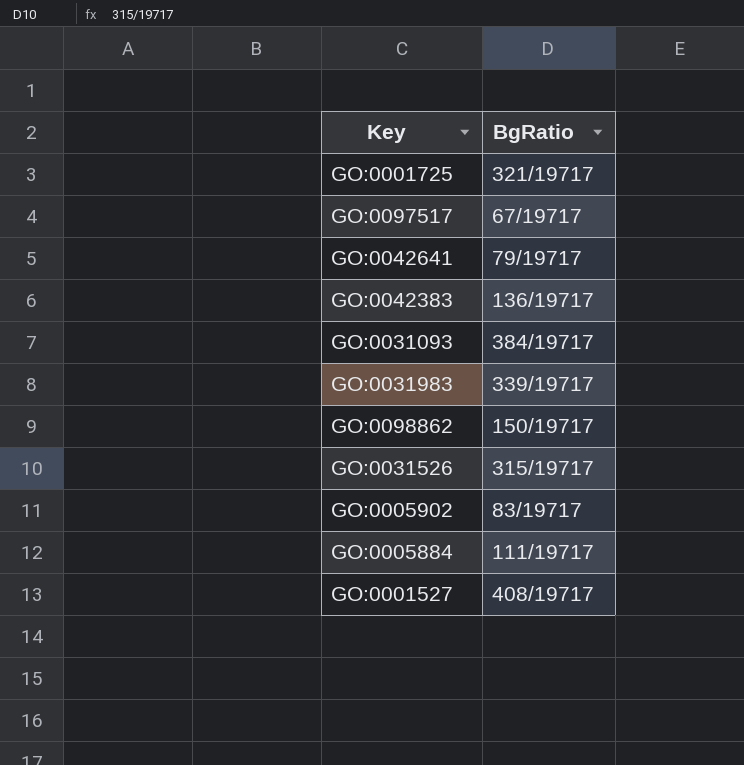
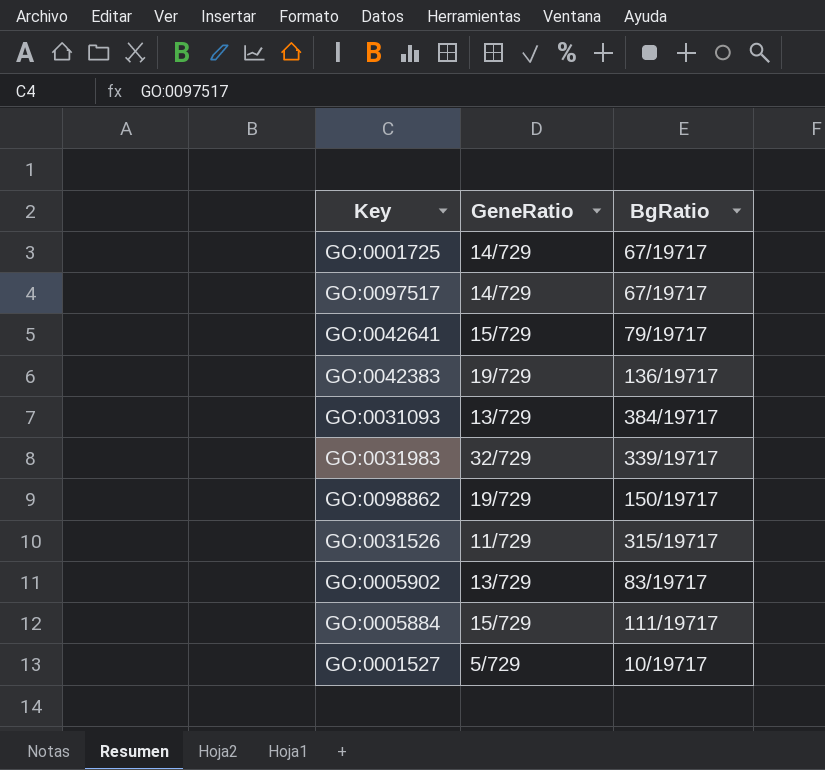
column GeneRatio | position: none -> 2
GO:0001725 | BgRatio: 321/19717 -> 67/19717
GO:0001527 | BgRatio: 408/19717 -> 10/19717

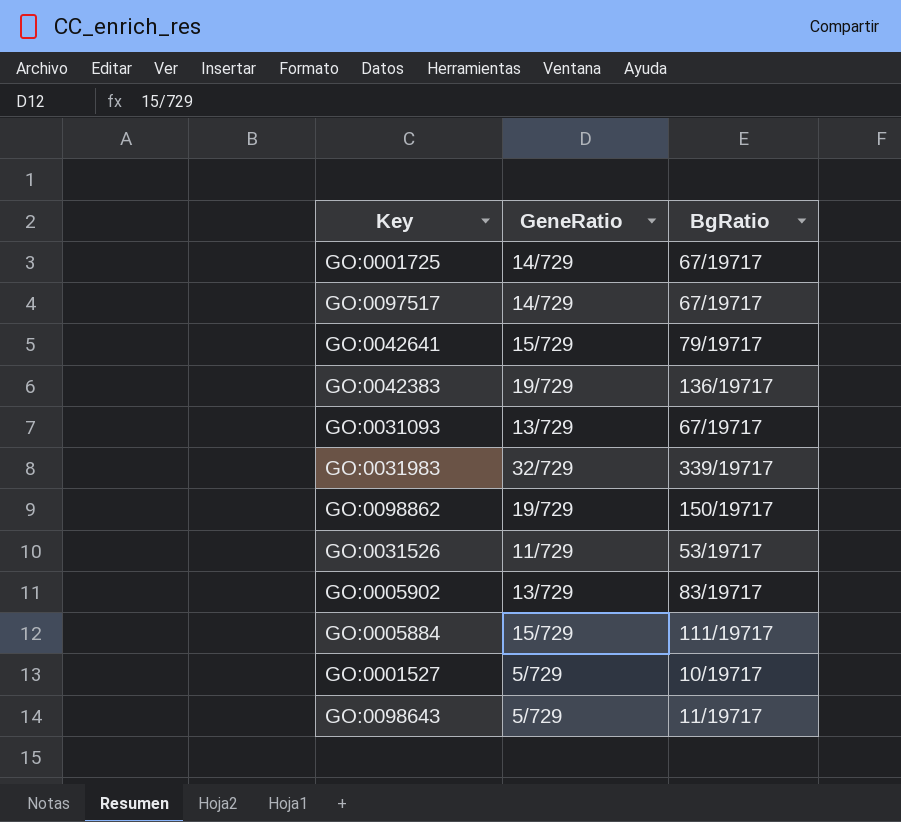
GO:0031093 | BgRatio: 384/19717 -> 67/19717
GO:0031526 | BgRatio: 315/19717 -> 53/19717
row GO:0098643: none -> 5/729 | 11/19717

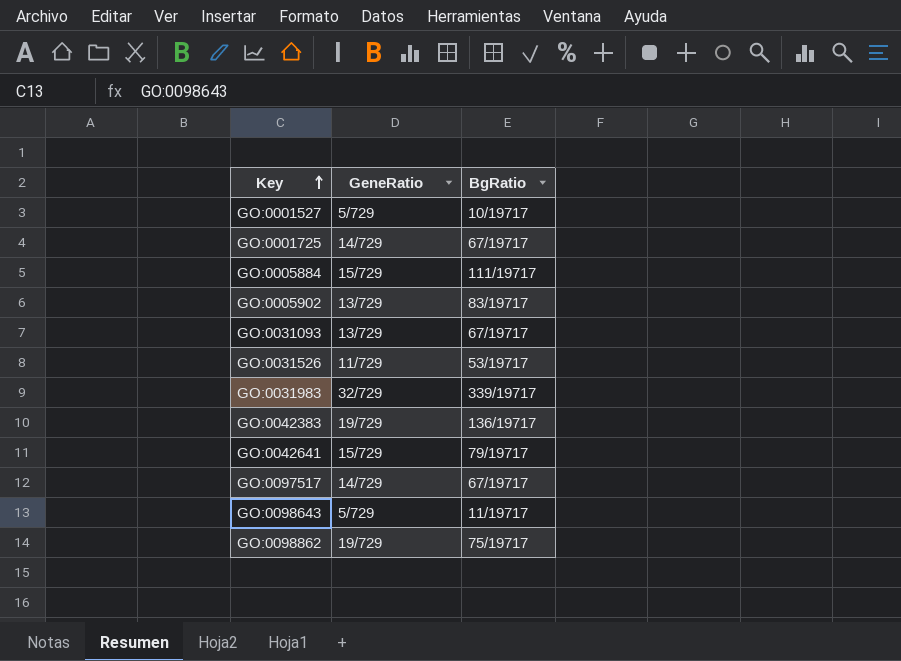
row order: none -> Key ascending
GO:0098862 | BgRatio: 150/19717 -> 75/19717

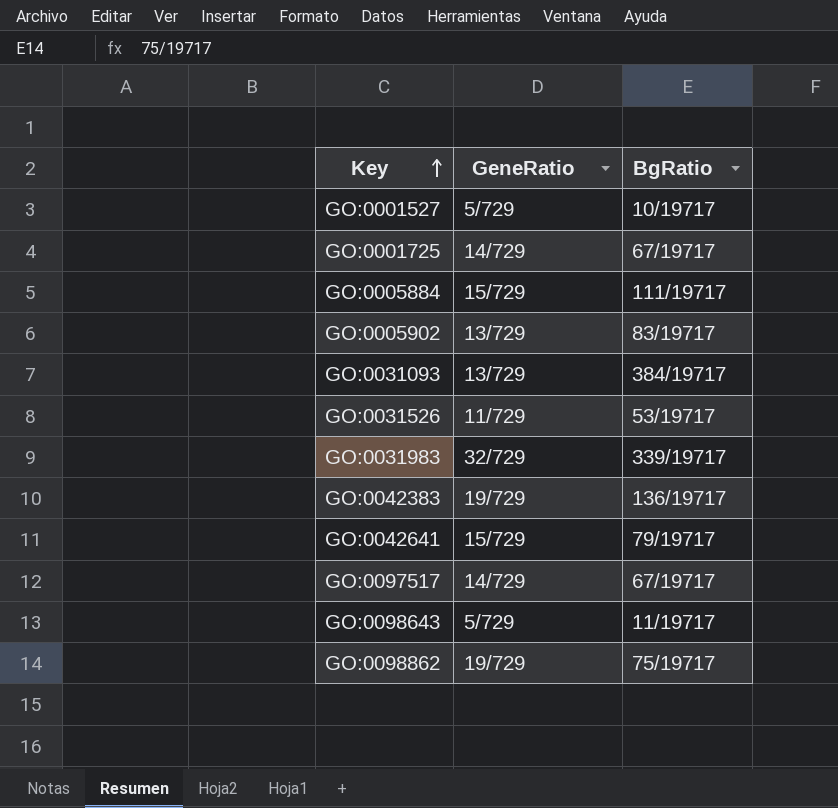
GO:0031093 | BgRatio: 67/19717 -> 384/19717

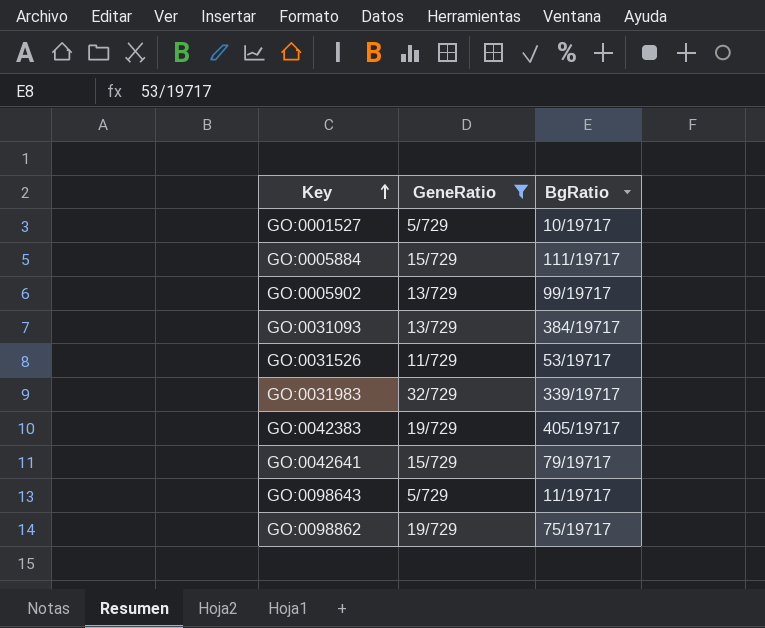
filter: none -> GeneRatio != 14/729
GO:0005902 | BgRatio: 83/19717 -> 99/19717
GO:0042383 | BgRatio: 136/19717 -> 405/19717

